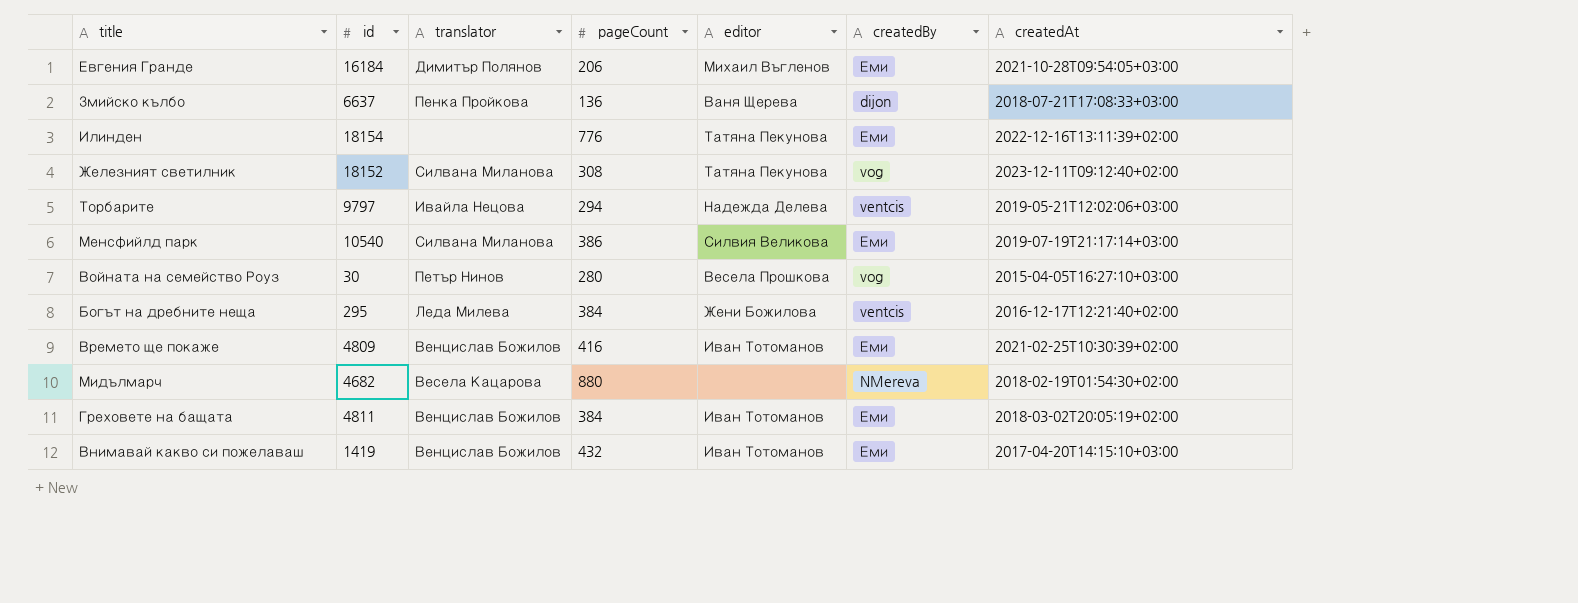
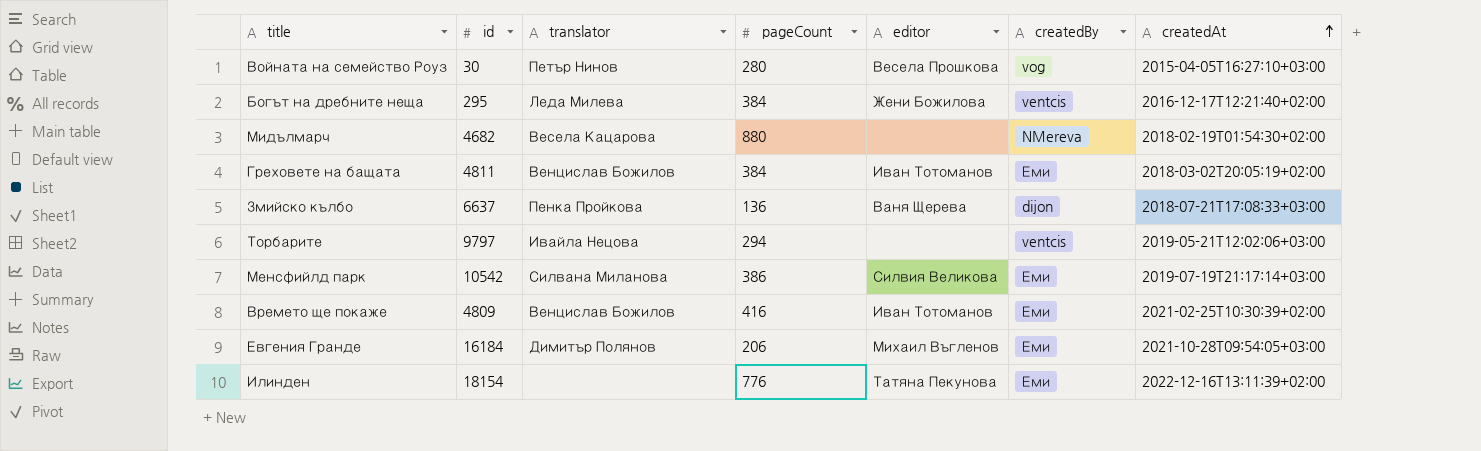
row order: none -> createdAt ascending
row Железният светилник: 18152 | Силвана Миланова | 308 | Татяна Пекунова | vog | 2023-12-11T09:12:40+02:00 -> none
row Внимавай какво си пожелаваш: 1419 | Венцислав Божилов | 432 | Иван Тотоманов | Еми | 2017-04-20T14:15:10+03:00 -> none
Торбарите | editor: Надежда Делева -> none
Менсфийлд парк | id: 10540 -> 10542

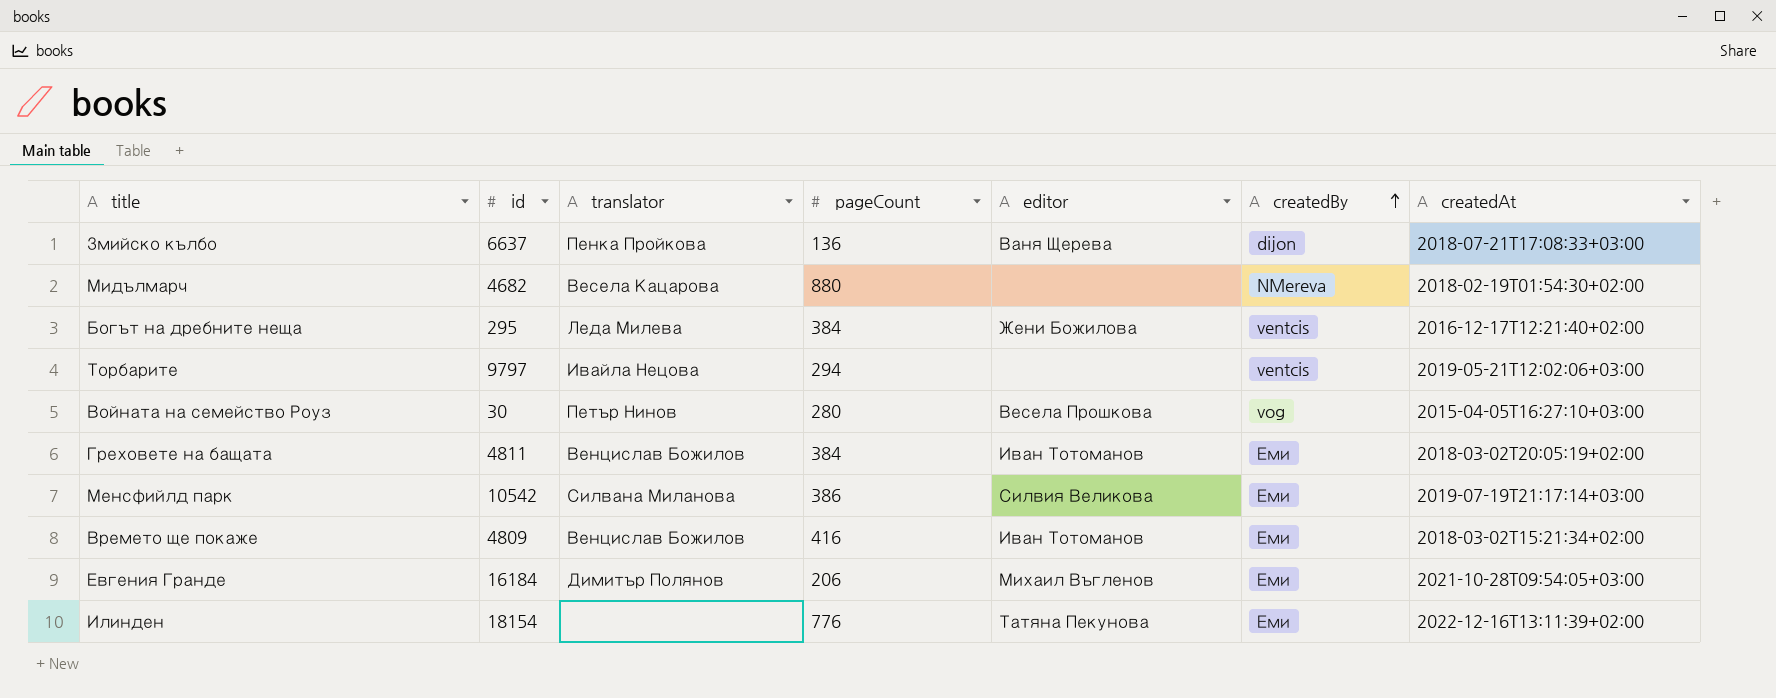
row order: createdAt ascending -> createdBy ascending
Времето ще покаже | createdAt: 2021-02-25T10:30:39+02:00 -> 2018-03-02T15:21:34+02:00

